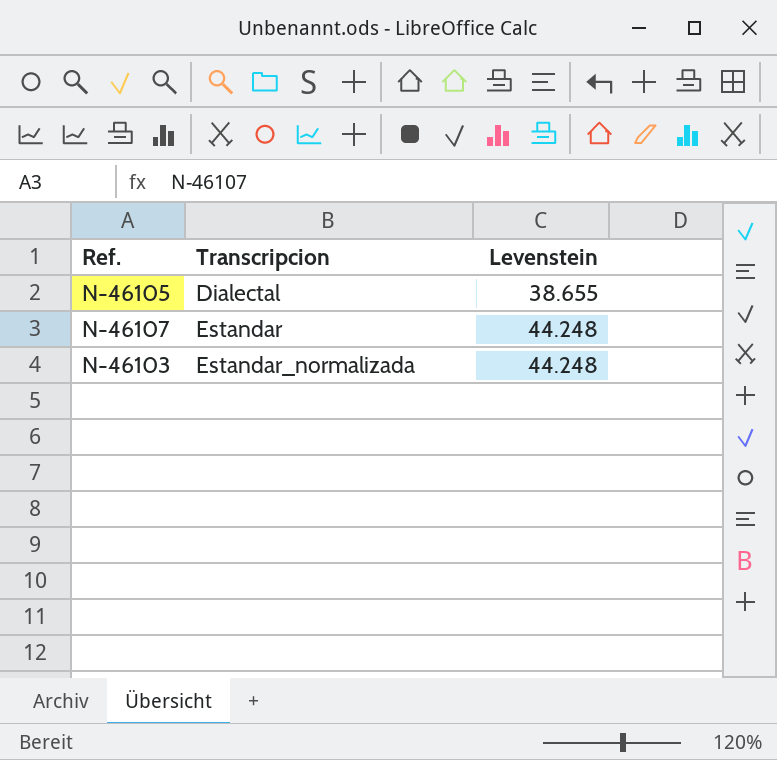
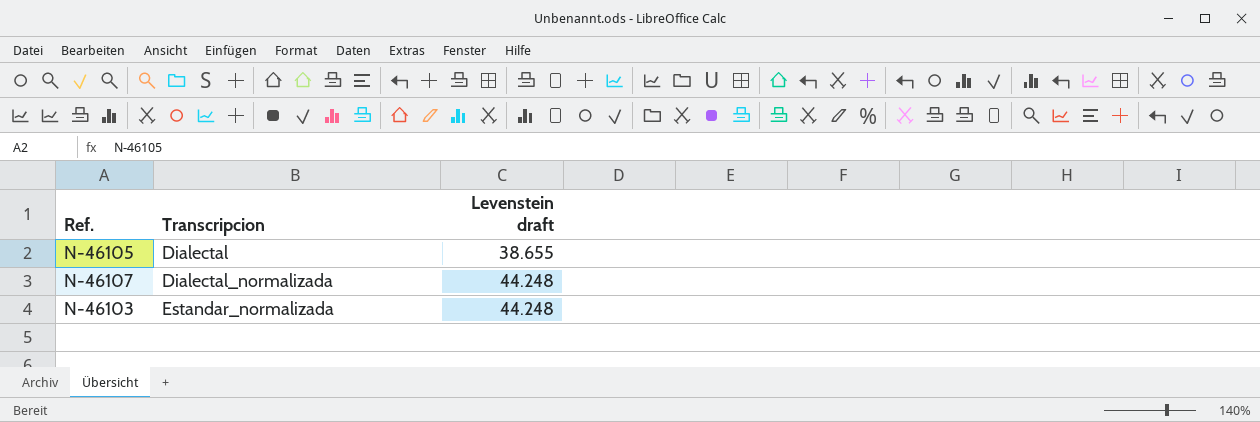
column name: Levenstein -> Levenstein draft
N-46107 | Transcripcion: Estandar -> Dialectal_normalizada

